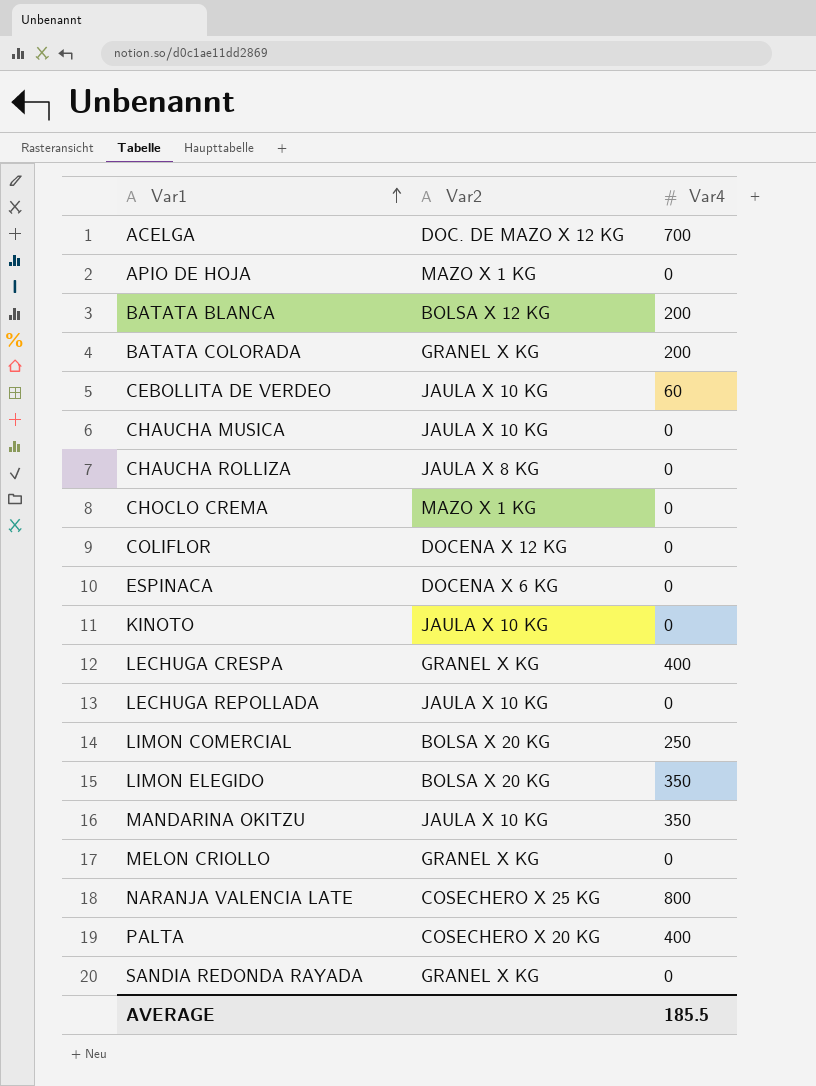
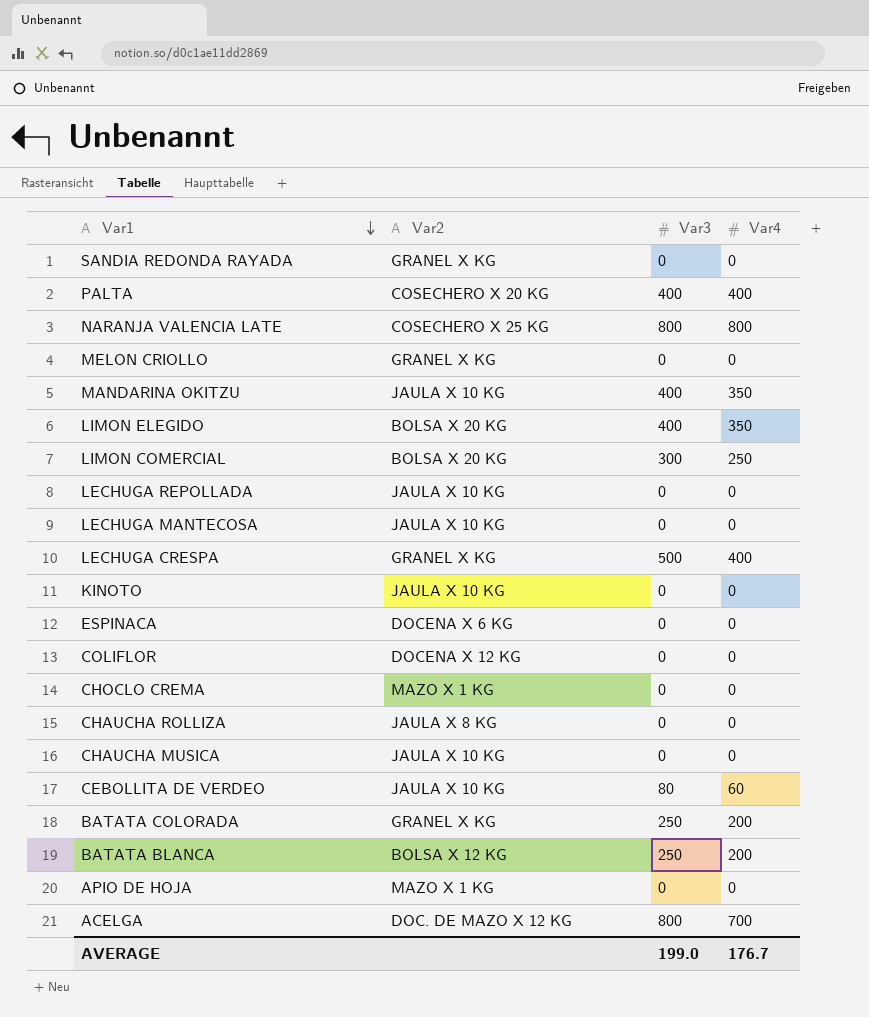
row order: Var1 ascending -> Var1 descending
column Var3 | position: none -> 3
row LECHUGA MANTECOSA: none -> JAULA X 10 KG | 0 | 0
AVERAGE | Var4: 185.5 -> 176.7

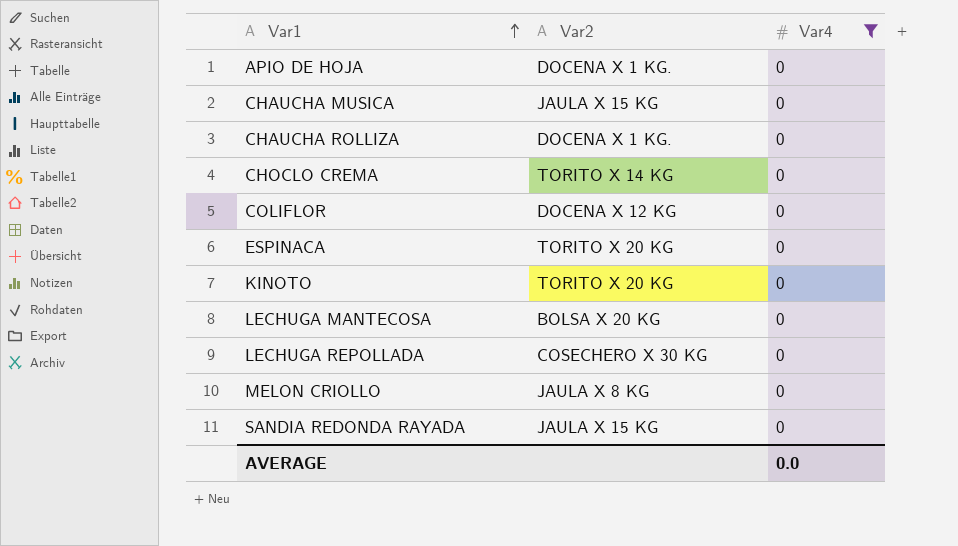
filter: none -> Var4 = 0
row order: Var1 descending -> Var1 ascending
column Var3 | position: 3 -> none
APIO DE HOJA | Var2: MAZO X 1 KG -> DOCENA X 1 KG.
CHAUCHA MUSICA | Var2: JAULA X 10 KG -> JAULA X 15 KG
CHAUCHA ROLLIZA | Var2: JAULA X 8 KG -> DOCENA X 1 KG.
CHOCLO CREMA | Var2: MAZO X 1 KG -> TORITO X 14 KG
ESPINACA | Var2: DOCENA X 6 KG -> TORITO X 20 KG
KINOTO | Var2: JAULA X 10 KG -> TORITO X 20 KG
LECHUGA MANTECOSA | Var2: JAULA X 10 KG -> BOLSA X 20 KG
LECHUGA REPOLLADA | Var2: JAULA X 10 KG -> COSECHERO X 30 KG
MELON CRIOLLO | Var2: GRANEL X KG -> JAULA X 8 KG
SANDIA REDONDA RAYADA | Var2: GRANEL X KG -> JAULA X 15 KG
AVERAGE | Var4: 176.7 -> 0.0

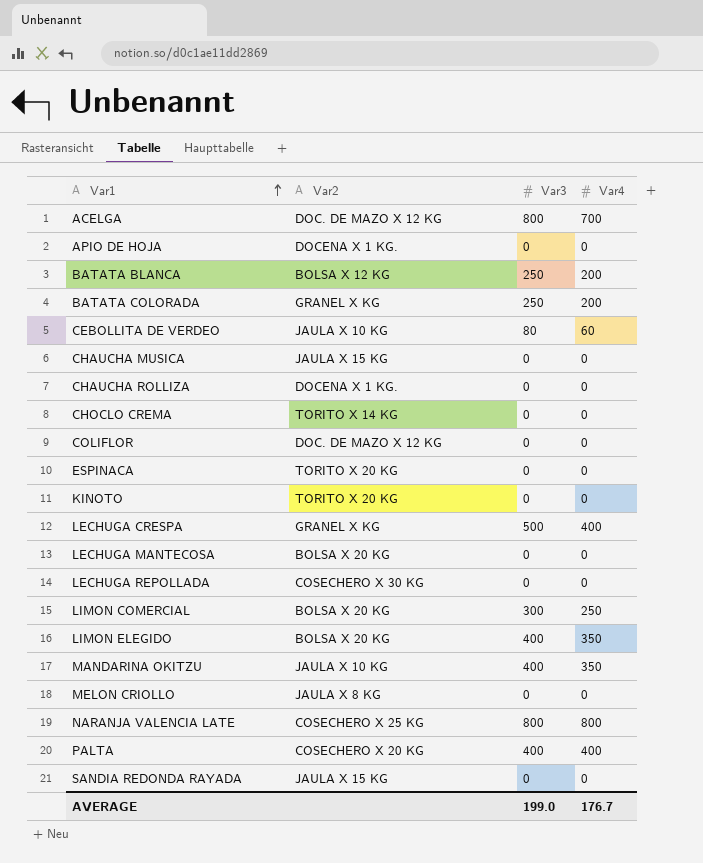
filter: Var4 = 0 -> none
column Var3 | position: none -> 3
COLIFLOR | Var2: DOCENA X 12 KG -> DOC. DE MAZO X 12 KG
AVERAGE | Var4: 0.0 -> 176.7

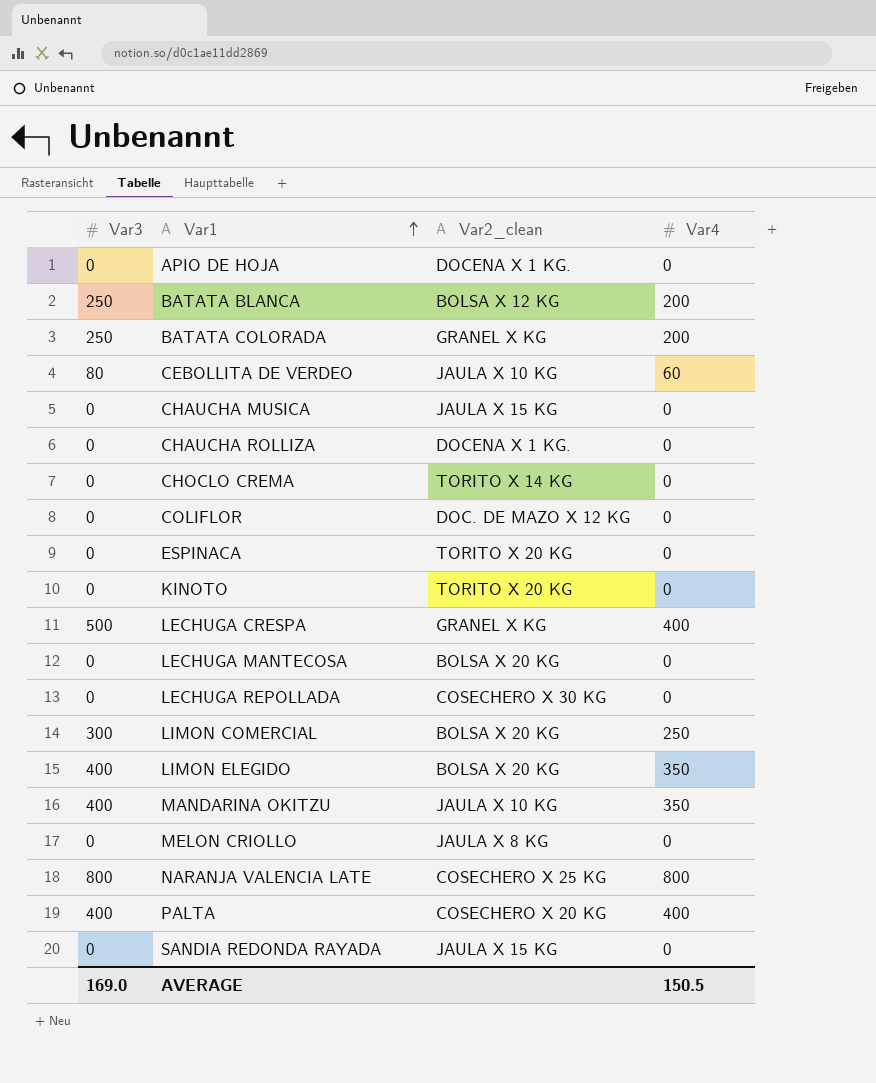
column Var3 | position: 3 -> 1
column name: Var2 -> Var2_clean
row ACELGA: DOC. DE MAZO X 12 KG | 800 | 700 -> none
AVERAGE | Var3: 199.0 -> 169.0
AVERAGE | Var4: 176.7 -> 150.5

